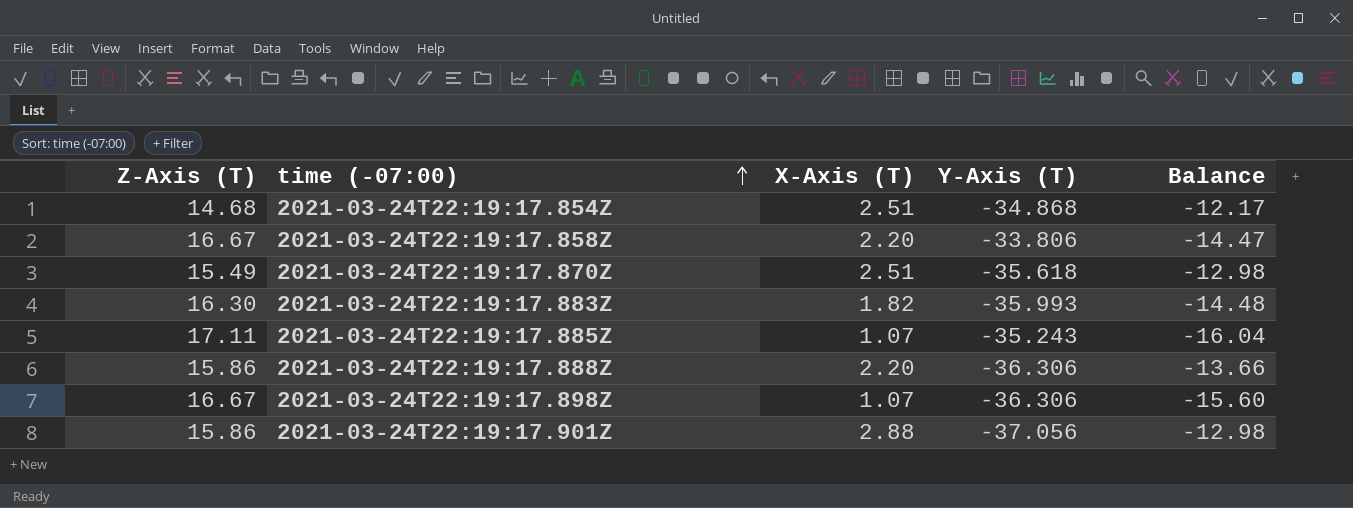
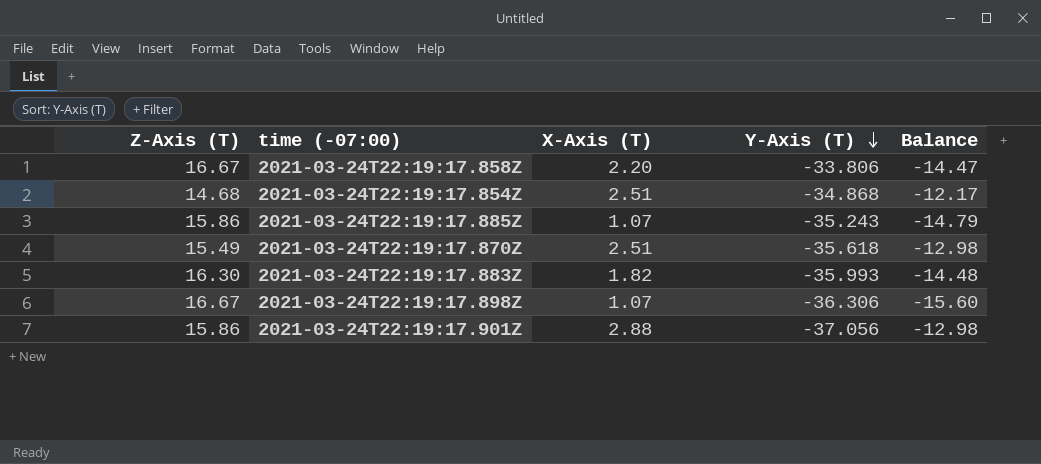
row order: time (-07:00) ascending -> Y-Axis (T) descending
row 2021-03-24T22:19:17.888Z: 15.86 | 2.20 | -36.306 | -13.66 -> none
2021-03-24T22:19:17.885Z | Z-Axis (T): 17.11 -> 15.86
2021-03-24T22:19:17.885Z | Balance: -16.04 -> -14.79

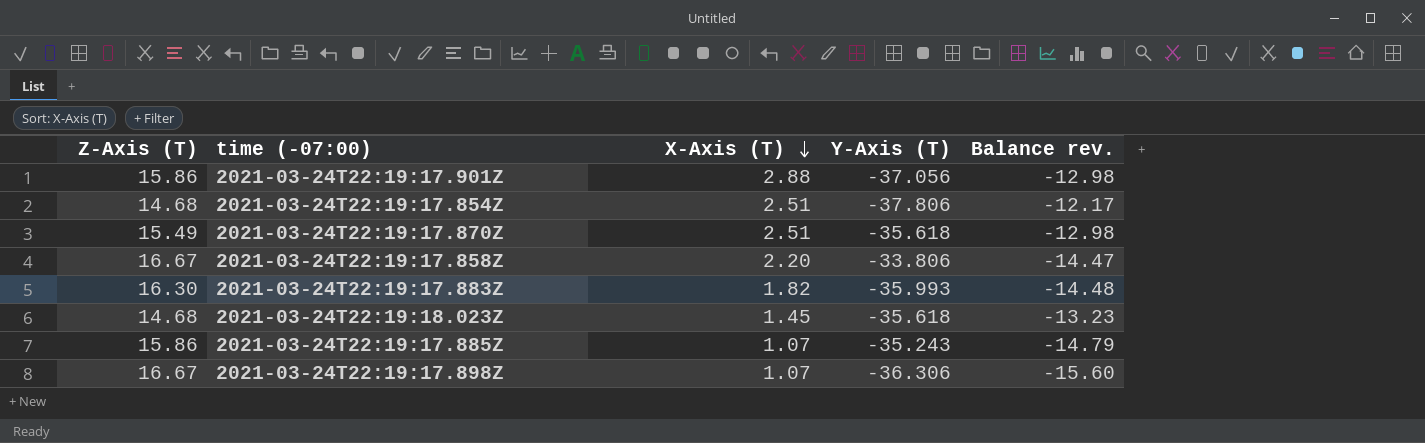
row order: Y-Axis (T) descending -> X-Axis (T) descending
column name: Balance -> Balance rev.
2021-03-24T22:19:17.854Z | Y-Axis (T): -34.868 -> -37.806
row 2021-03-24T22:19:18.023Z: none -> 14.68 | 1.45 | -35.618 | -13.23

